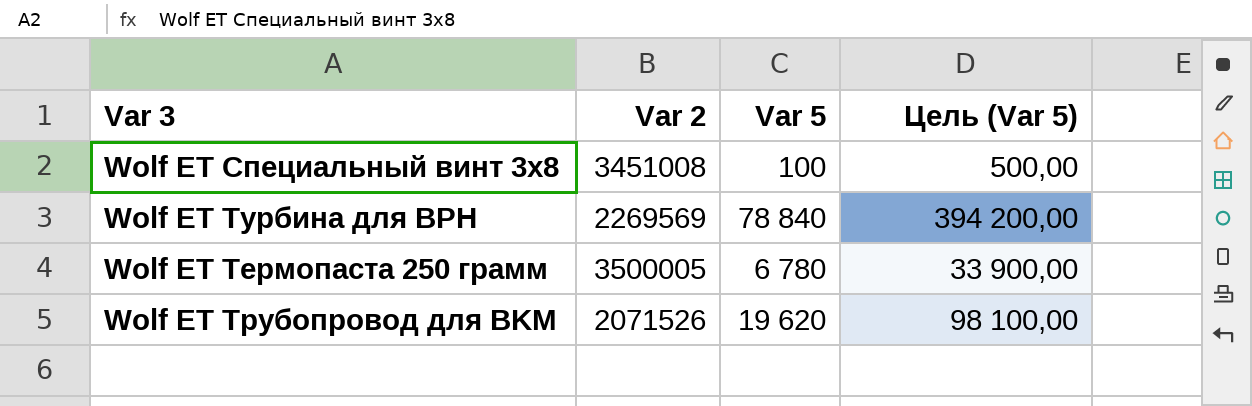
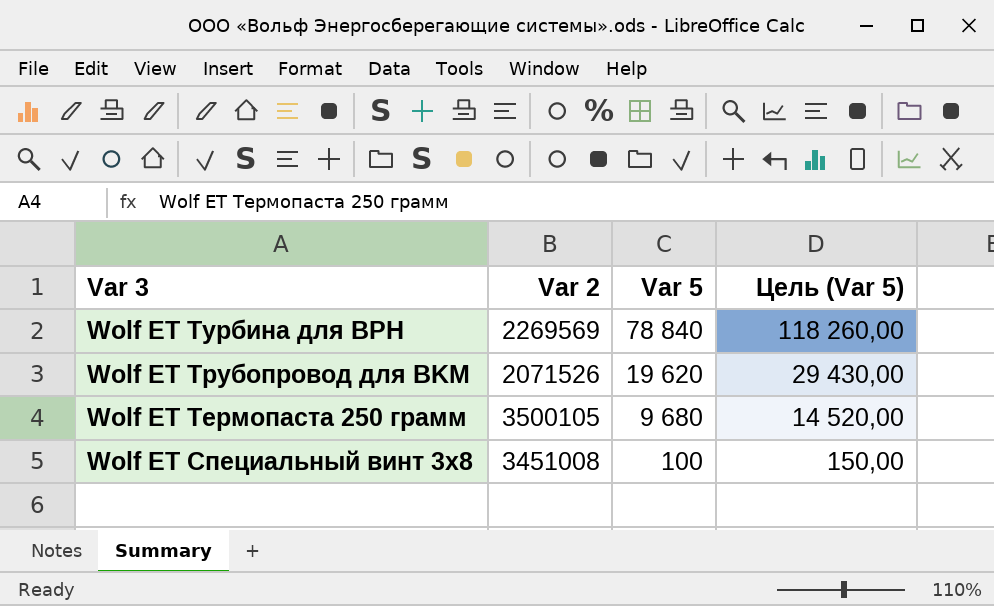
row order: none -> Var 3 descending
column Цель (Var 5) | formula: [Var 5] * 5 -> [Var 5] * 1,5
Wolf ET Термопаста 250 грамм | Var 2: 3500005 -> 3500105
Wolf ET Термопаста 250 грамм | Var 5: 6 780 -> 9 680

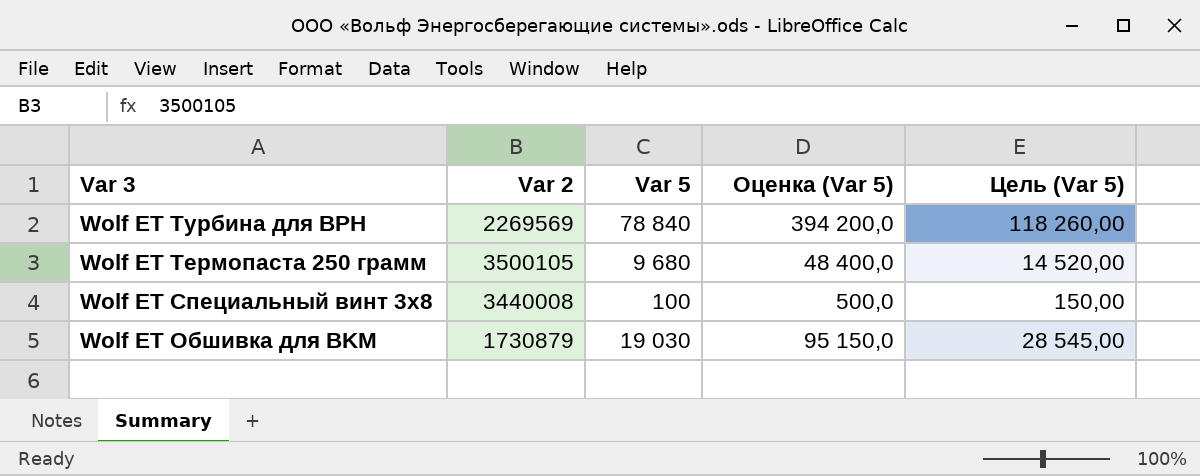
column Оценка (Var 5) | formula: none -> [Var 5] * 5
row Wolf ET Трубопровод для BKM: 2071526 | 19 620 | 29 430,00 -> none
Wolf ET Специальный винт 3x8 | Var 2: 3451008 -> 3440008
row Wolf ET Обшивка для BKM: none -> 1730879 | 19 030 | 95 150,0 | 28 545,00

